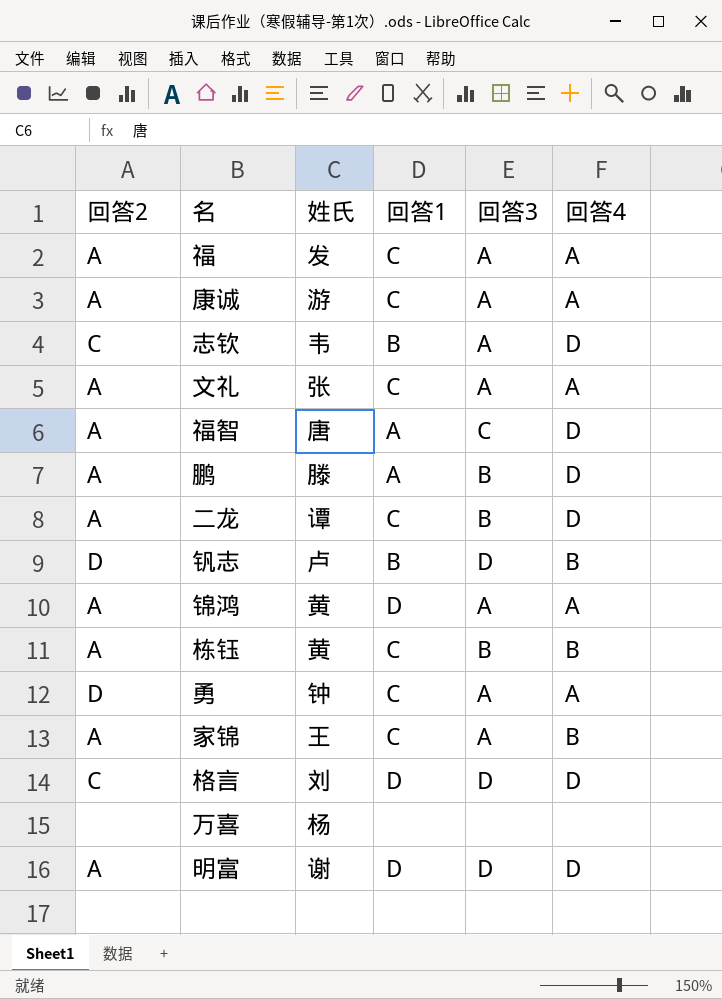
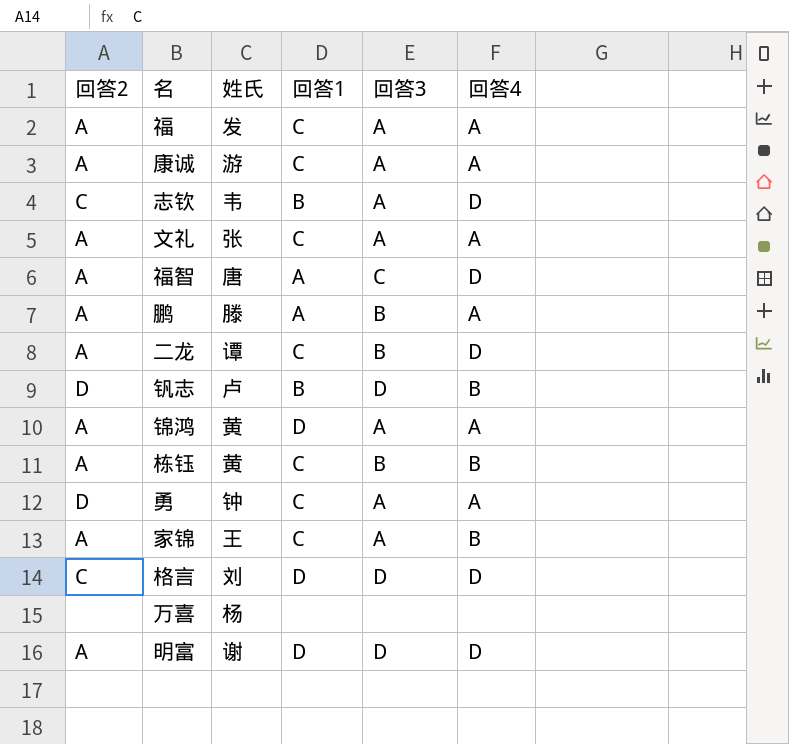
鹏 | 回答4: D -> A

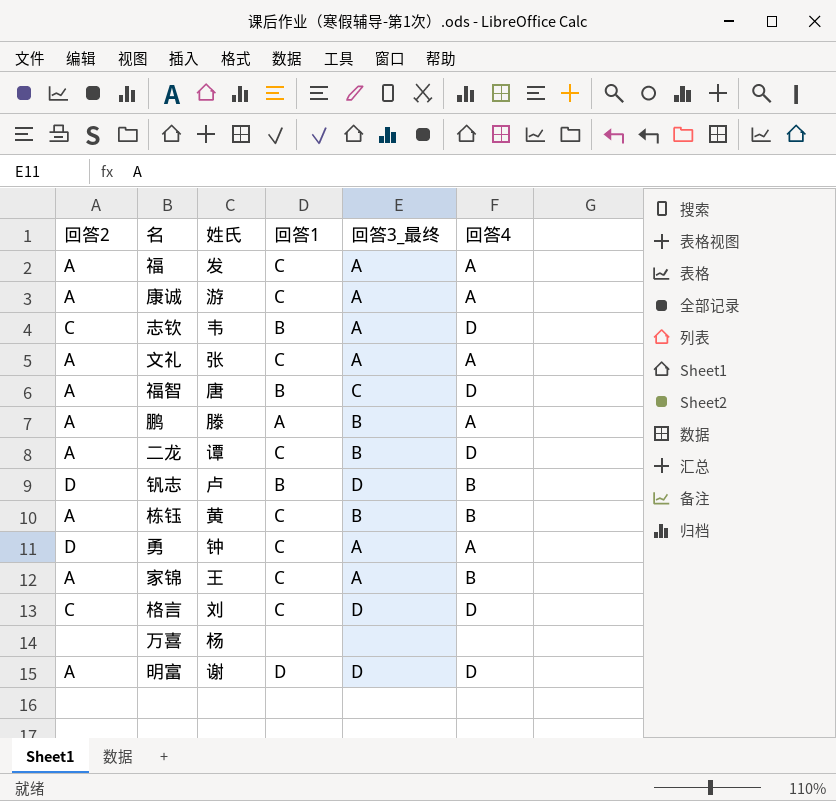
column name: 回答3 -> 回答3_最终
row 锦鸿: A | 黄 | D | A | A -> none
福智 | 回答1: A -> B
格言 | 回答1: D -> C

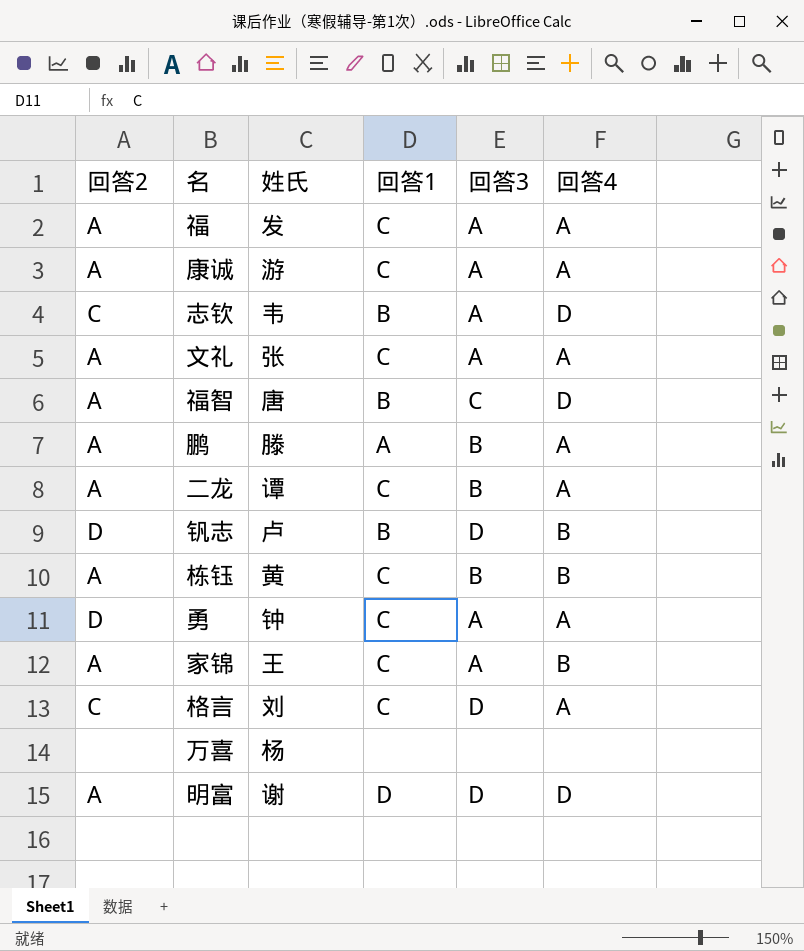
column name: 回答3_最终 -> 回答3
二龙 | 回答4: D -> A
格言 | 回答4: D -> A

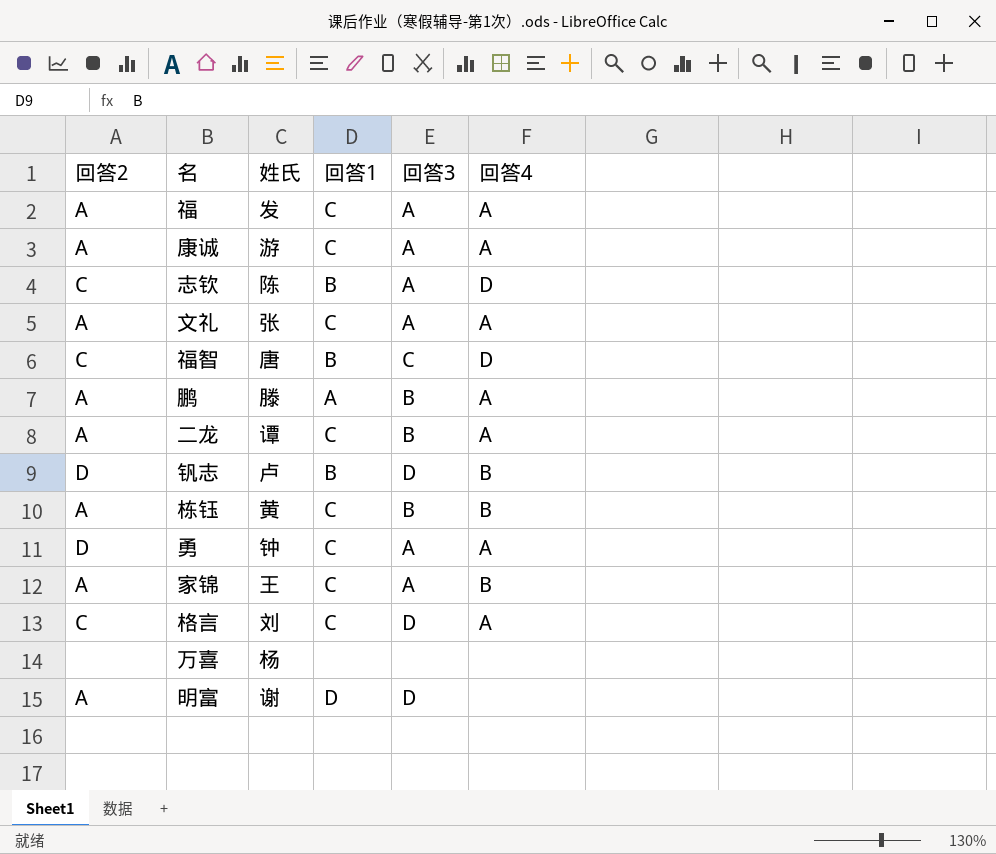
志钦 | 姓氏: 韦 -> 陈
福智 | 回答2: A -> C
明富 | 回答4: D -> none

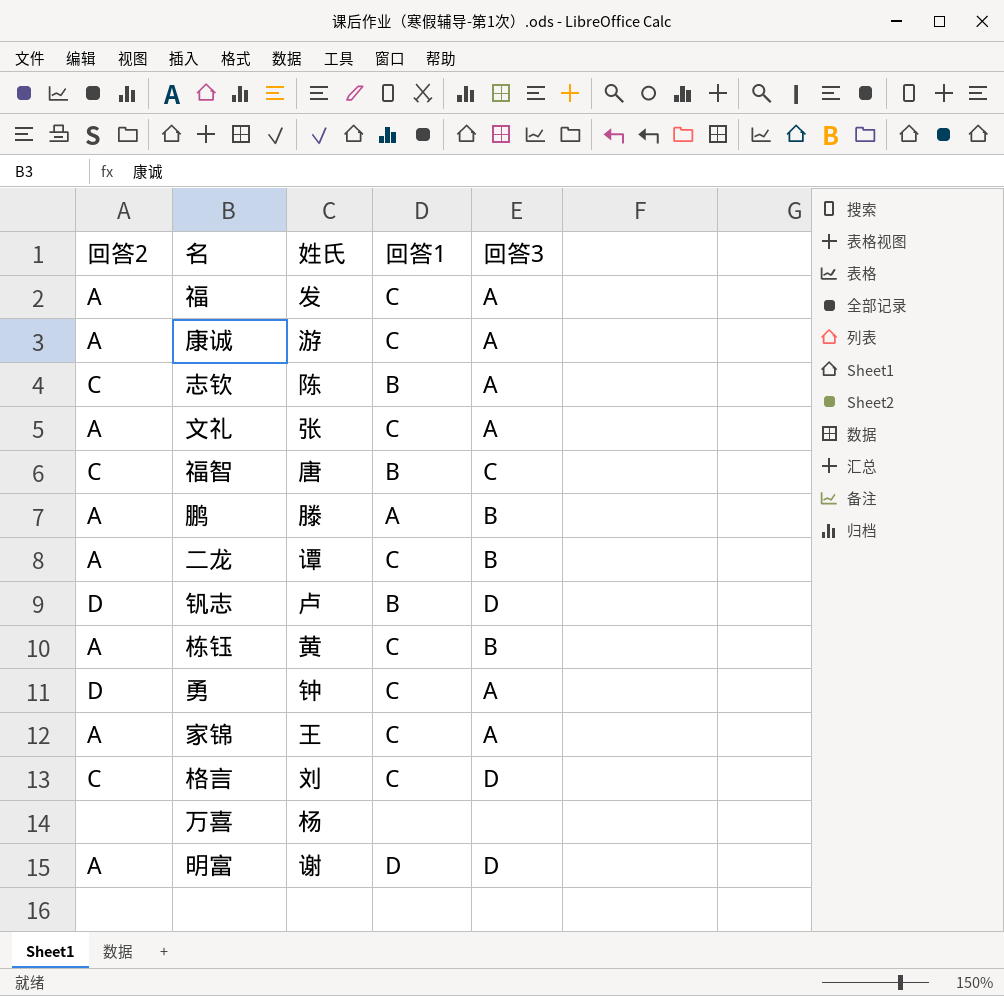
column 回答4 | position: 6 -> none

